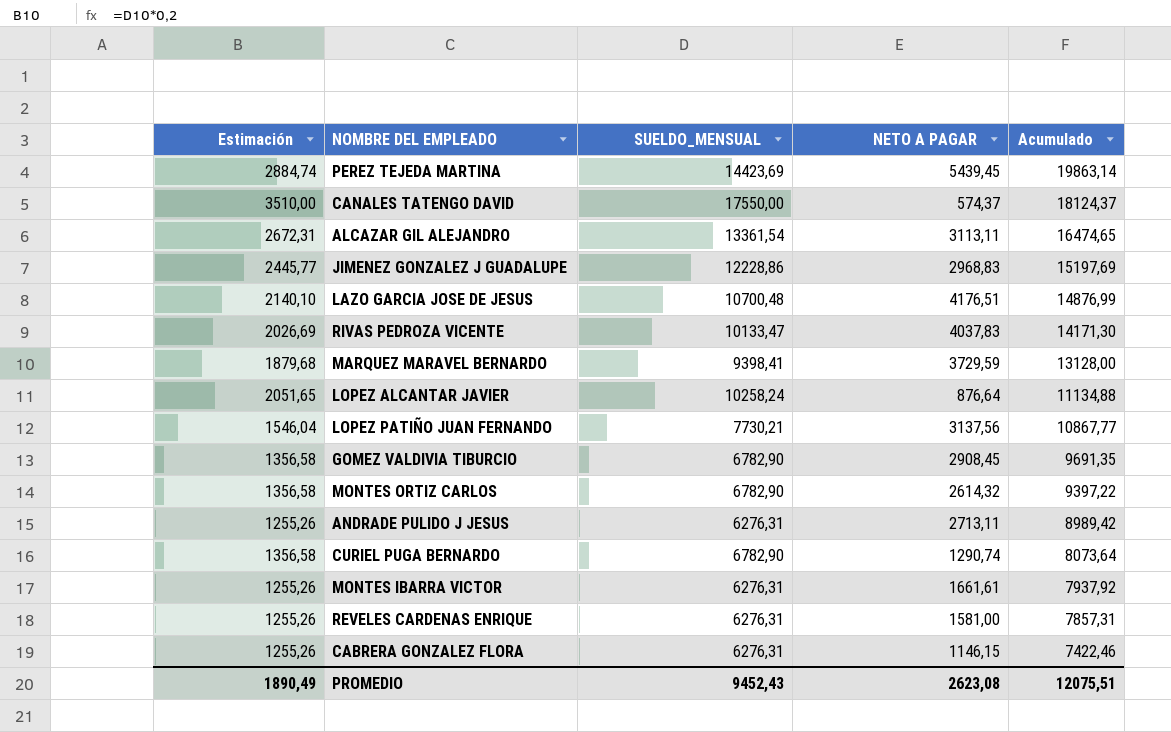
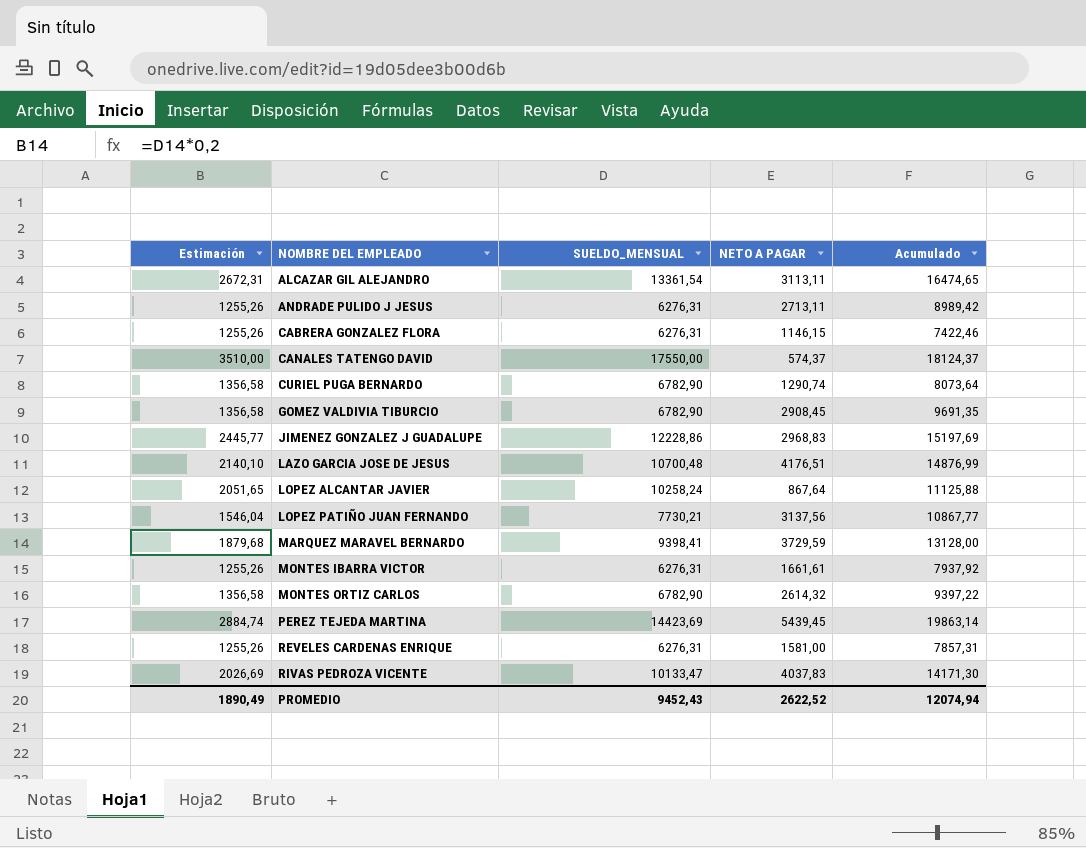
row order: Acumulado descending -> NOMBRE DEL EMPLEADO ascending
LOPEZ ALCANTAR JAVIER | NETO A PAGAR: 876,64 -> 867,64
LOPEZ ALCANTAR JAVIER | Acumulado: 11134,88 -> 11125,88
PROMEDIO | NETO A PAGAR: 2623,08 -> 2622,52
PROMEDIO | Acumulado: 12075,51 -> 12074,94

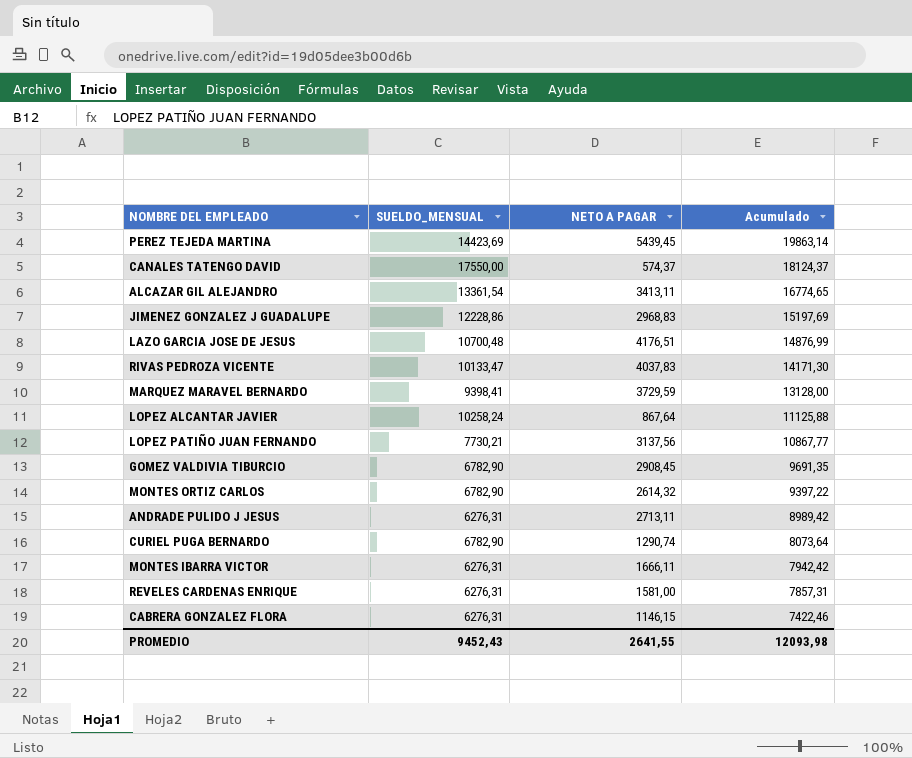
row order: NOMBRE DEL EMPLEADO ascending -> Acumulado descending
column Estimación | formula: [SUELDO_MENSUAL] * 0,2 -> none
ALCAZAR GIL ALEJANDRO | NETO A PAGAR: 3113,11 -> 3413,11
ALCAZAR GIL ALEJANDRO | Acumulado: 16474,65 -> 16774,65
MONTES IBARRA VICTOR | NETO A PAGAR: 1661,61 -> 1666,11
MONTES IBARRA VICTOR | Acumulado: 7937,92 -> 7942,42
PROMEDIO | NETO A PAGAR: 2622,52 -> 2641,55
PROMEDIO | Acumulado: 12074,94 -> 12093,98

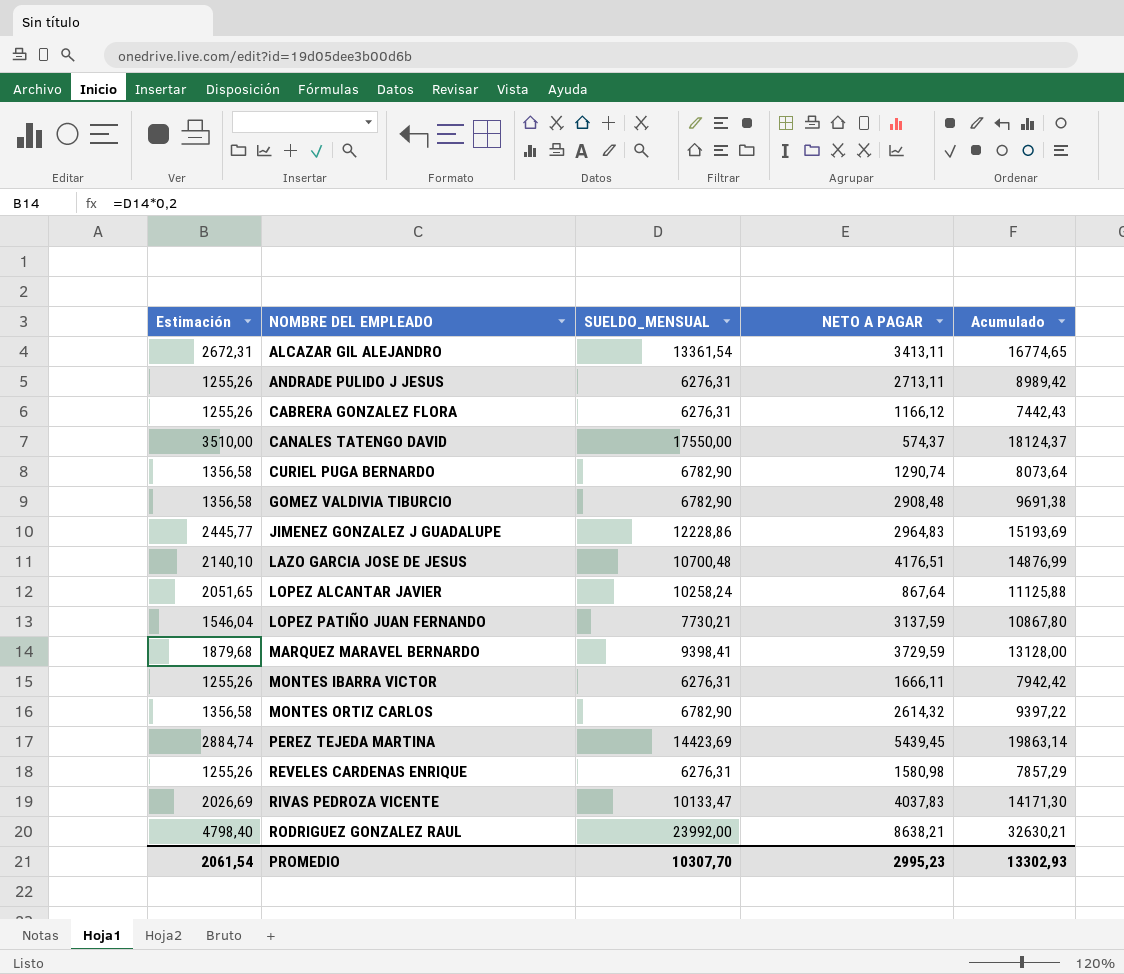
row order: Acumulado descending -> NOMBRE DEL EMPLEADO ascending
column Estimación | formula: none -> [SUELDO_MENSUAL] * 0,2
CABRERA GONZALEZ FLORA | NETO A PAGAR: 1146,15 -> 1166,12
CABRERA GONZALEZ FLORA | Acumulado: 7422,46 -> 7442,43
GOMEZ VALDIVIA TIBURCIO | NETO A PAGAR: 2908,45 -> 2908,48
GOMEZ VALDIVIA TIBURCIO | Acumulado: 9691,35 -> 9691,38
JIMENEZ GONZALEZ J GUADALUPE | NETO A PAGAR: 2968,83 -> 2964,83
JIMENEZ GONZALEZ J GUADALUPE | Acumulado: 15197,69 -> 15193,69
LOPEZ PATIÑO JUAN FERNANDO | NETO A PAGAR: 3137,56 -> 3137,59
LOPEZ PATIÑO JUAN FERNANDO | Acumulado: 10867,77 -> 10867,80
REVELES CARDENAS ENRIQUE | NETO A PAGAR: 1581,00 -> 1580,98
REVELES CARDENAS ENRIQUE | Acumulado: 7857,31 -> 7857,29
row RODRIGUEZ GONZALEZ RAUL: none -> 4798,40 | 23992,00 | 8638,21 | 32630,21
PROMEDIO | SUELDO_MENSUAL: 9452,43 -> 10307,70
PROMEDIO | NETO A PAGAR: 2641,55 -> 2995,23
PROMEDIO | Acumulado: 12093,98 -> 13302,93

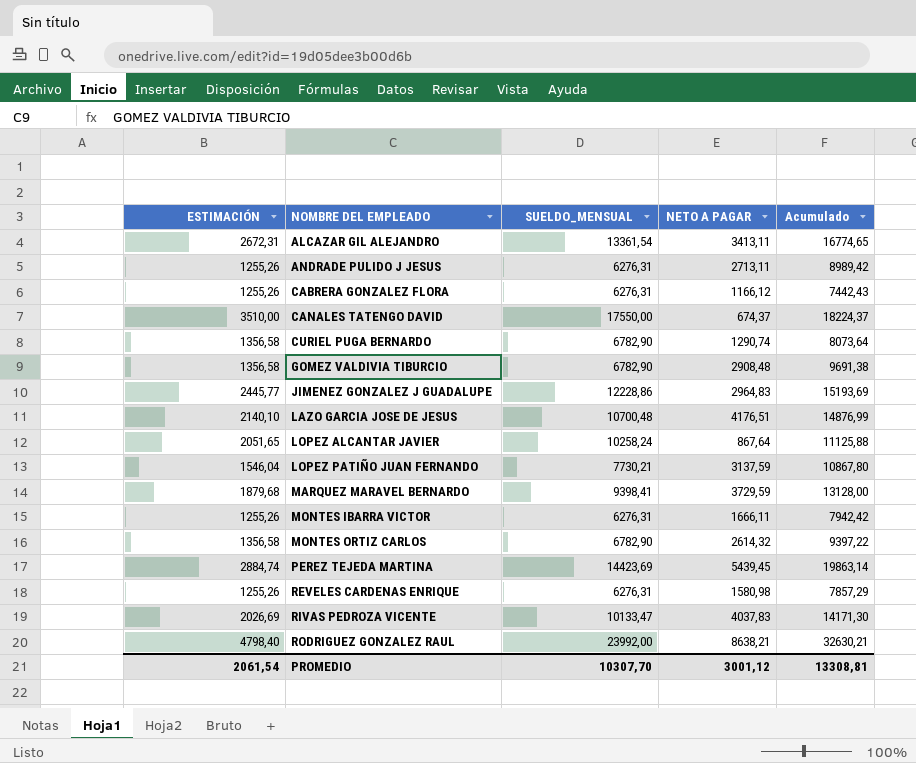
column name: Estimación -> ESTIMACIÓN
CANALES TATENGO DAVID | NETO A PAGAR: 574,37 -> 674,37
CANALES TATENGO DAVID | Acumulado: 18124,37 -> 18224,37
PROMEDIO | NETO A PAGAR: 2995,23 -> 3001,12
PROMEDIO | Acumulado: 13302,93 -> 13308,81

